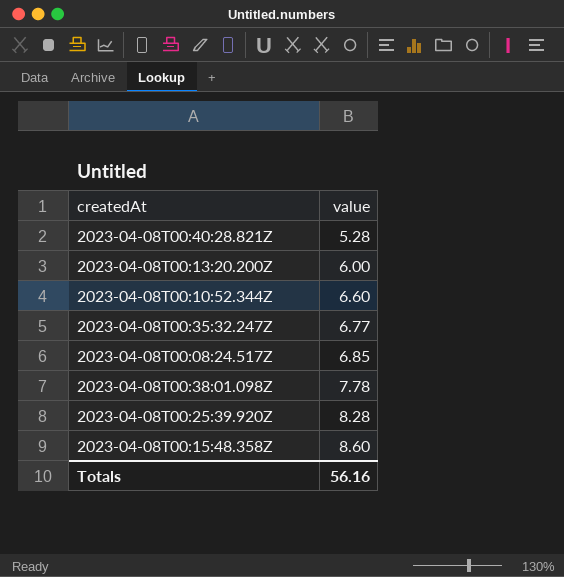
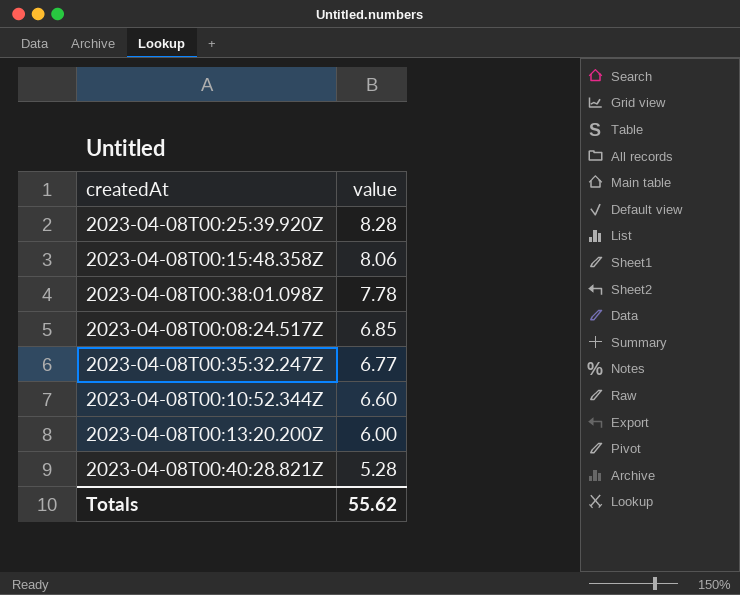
row order: value ascending -> value descending
2023-04-08T00:15:48.358Z | value: 8.60 -> 8.06
Totals | value: 56.16 -> 55.62

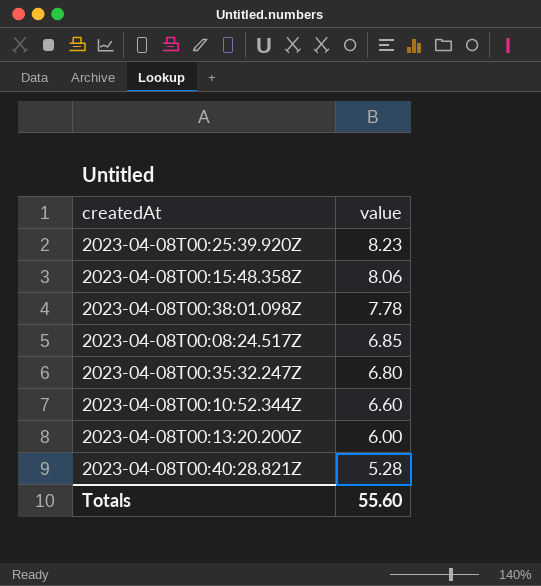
2023-04-08T00:25:39.920Z | value: 8.28 -> 8.23
2023-04-08T00:35:32.247Z | value: 6.77 -> 6.80
Totals | value: 55.62 -> 55.60

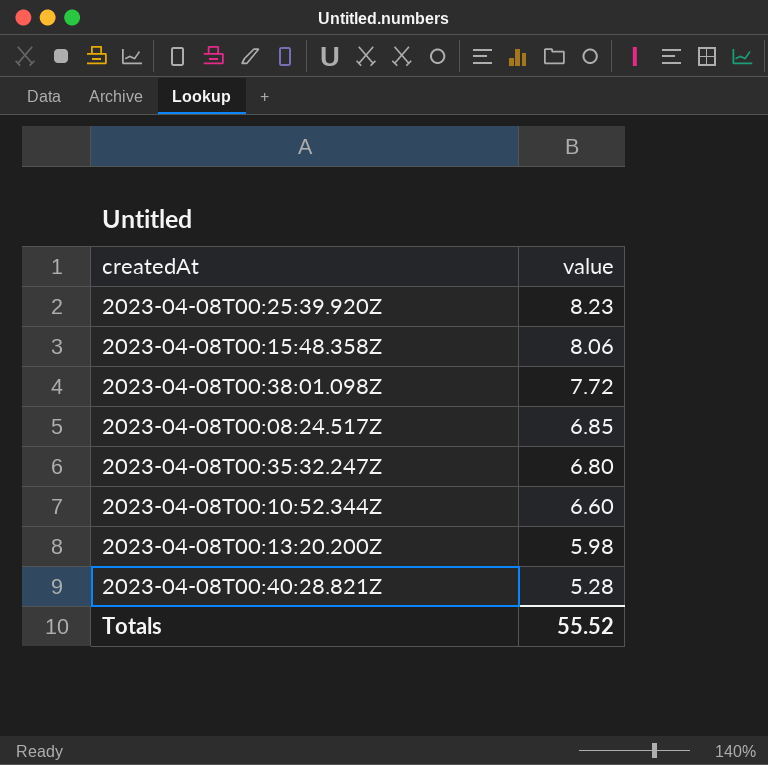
2023-04-08T00:38:01.098Z | value: 7.78 -> 7.72
2023-04-08T00:13:20.200Z | value: 6.00 -> 5.98
Totals | value: 55.60 -> 55.52

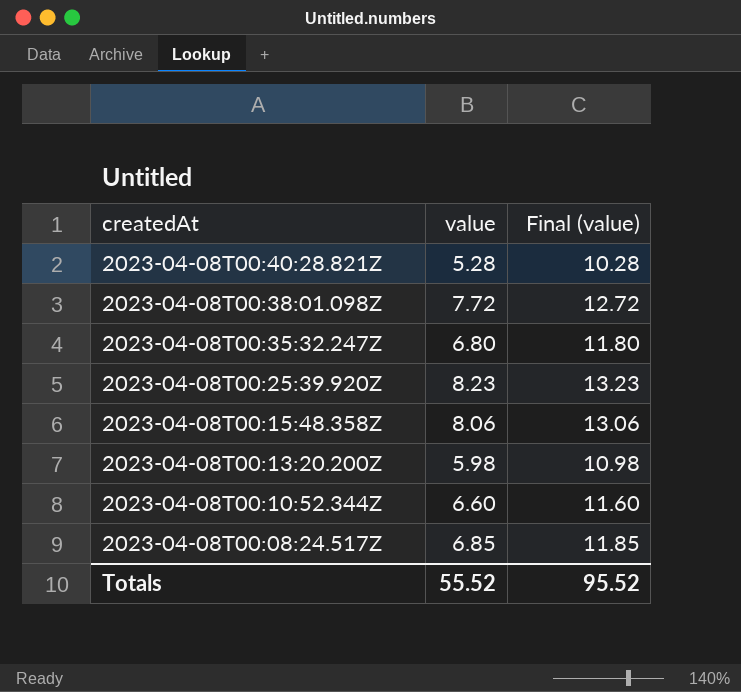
row order: value descending -> createdAt descending
column Final (value) | formula: none -> [value] + 5

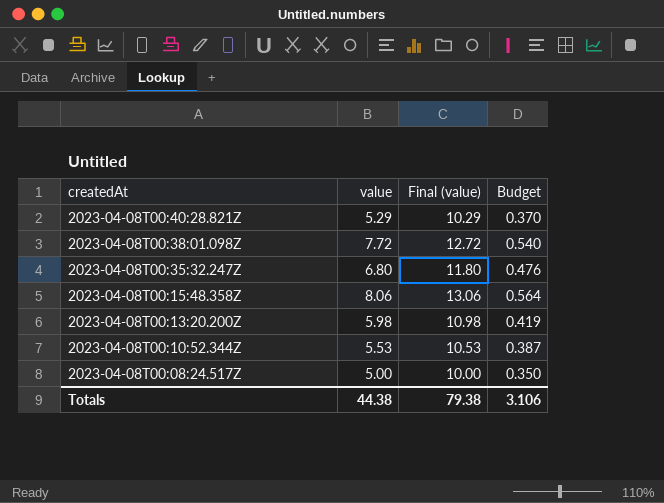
column Budget | formula: none -> [value] * 0.07
row 2023-04-08T00:25:39.920Z: 8.23 | 13.23 -> none
2023-04-08T00:40:28.821Z | value: 5.28 -> 5.29
2023-04-08T00:40:28.821Z | Final (value): 10.28 -> 10.29
2023-04-08T00:10:52.344Z | value: 6.60 -> 5.53
2023-04-08T00:10:52.344Z | Final (value): 11.60 -> 10.53
2023-04-08T00:08:24.517Z | value: 6.85 -> 5.00
2023-04-08T00:08:24.517Z | Final (value): 11.85 -> 10.00
Totals | value: 55.52 -> 44.38
Totals | Final (value): 95.52 -> 79.38

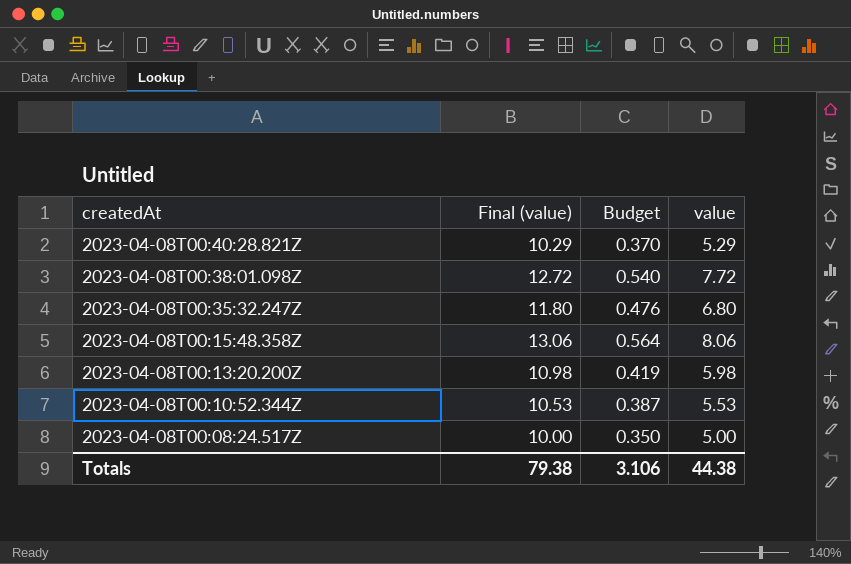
column value | position: 2 -> 4

